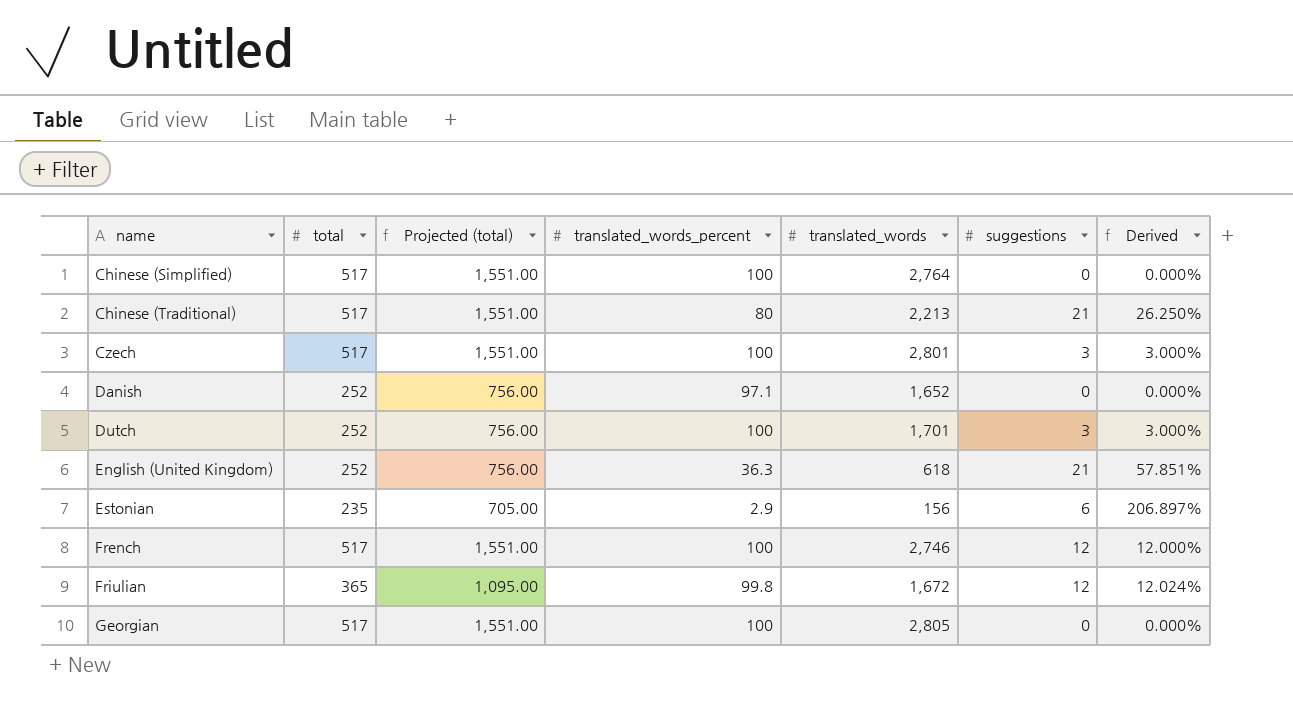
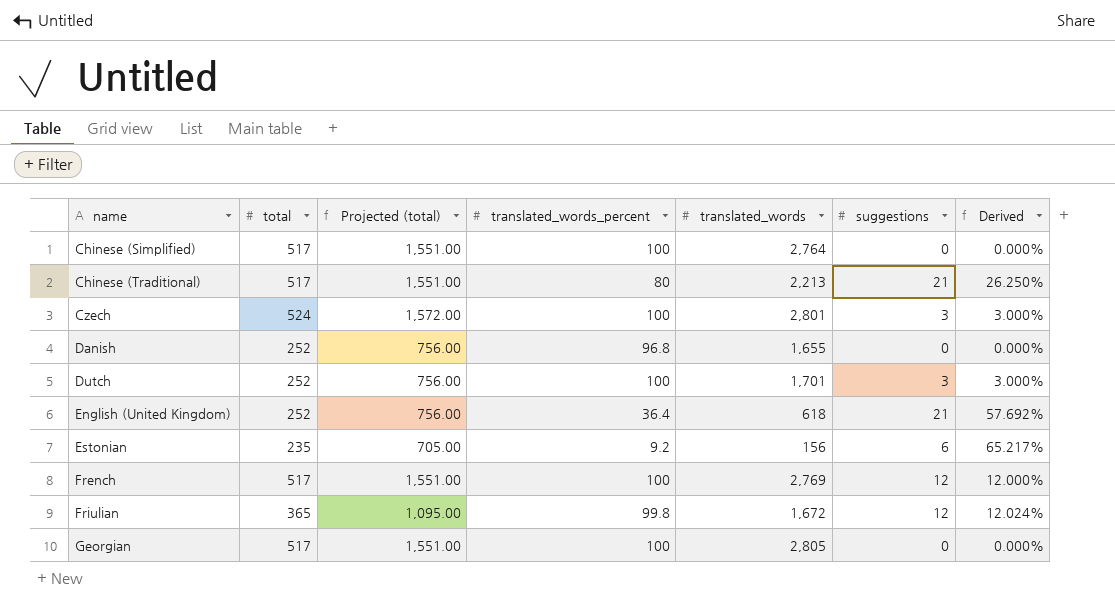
Czech | total: 517 -> 524
Czech | Projected (total): 1,551.00 -> 1,572.00
Danish | translated_words_percent: 97.1 -> 96.8
Danish | translated_words: 1,652 -> 1,655
English (United Kingdom) | translated_words_percent: 36.3 -> 36.4
English (United Kingdom) | Derived: 57.851% -> 57.692%
Estonian | translated_words_percent: 2.9 -> 9.2
Estonian | Derived: 206.897% -> 65.217%
French | translated_words: 2,746 -> 2,769

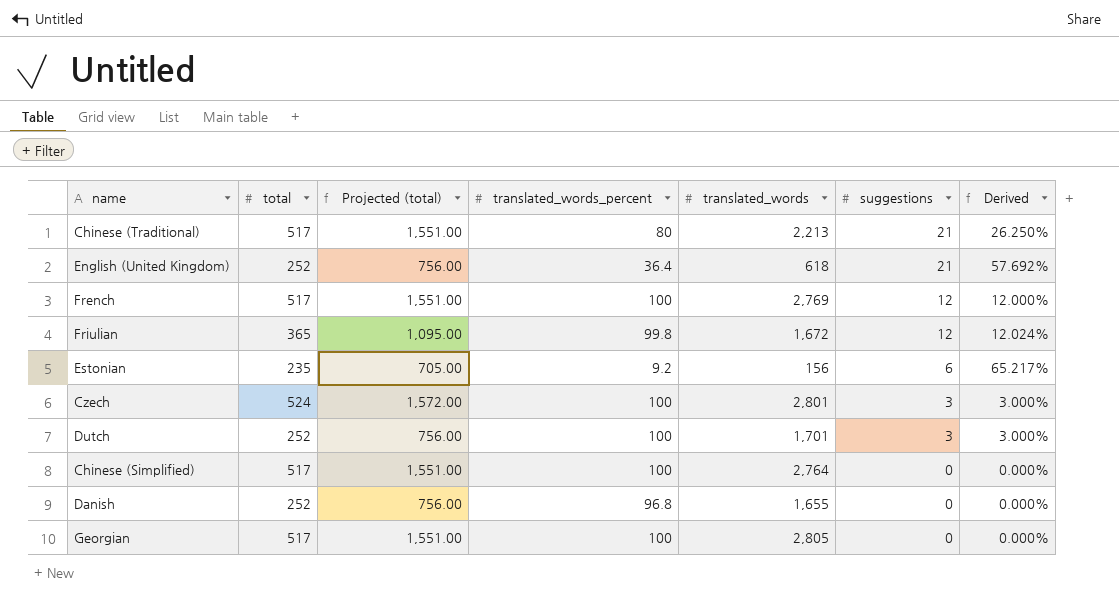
row order: name ascending -> suggestions descending

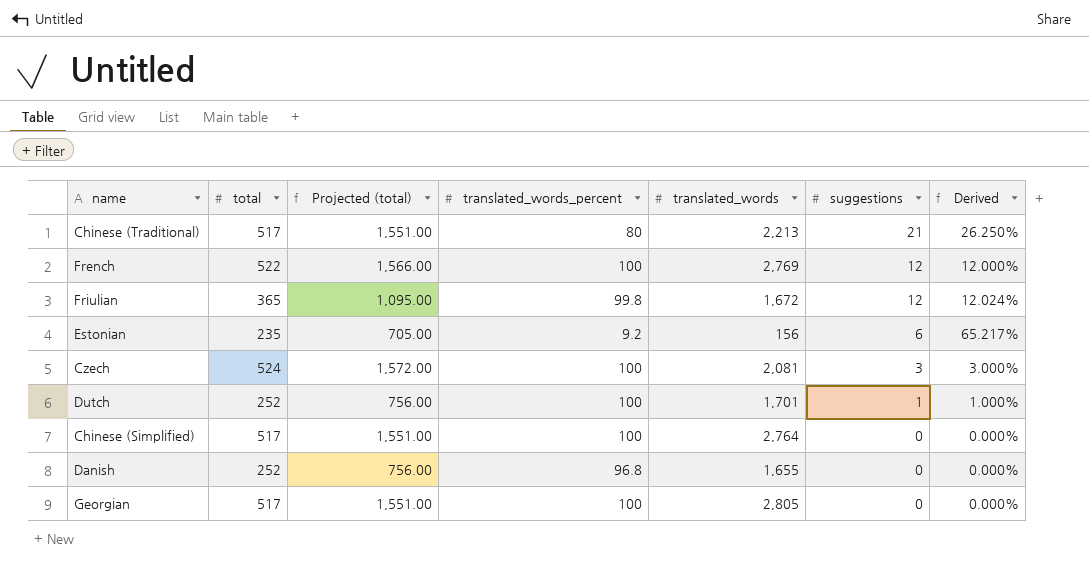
row English (United Kingdom): 252 | 756.00 | 36.4 | 618 | 21 | 57.692% -> none
French | total: 517 -> 522
French | Projected (total): 1,551.00 -> 1,566.00
Czech | translated_words: 2,801 -> 2,081
Dutch | suggestions: 3 -> 1
Dutch | Derived: 3.000% -> 1.000%

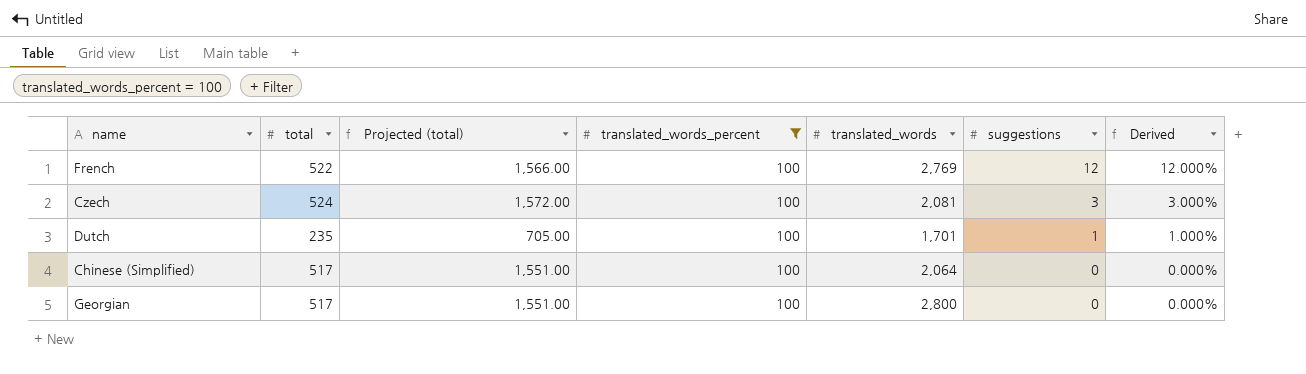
filter: none -> translated_words_percent = 100
Dutch | total: 252 -> 235
Dutch | Projected (total): 756.00 -> 705.00
Chinese (Simplified) | translated_words: 2,764 -> 2,064
Georgian | translated_words: 2,805 -> 2,800

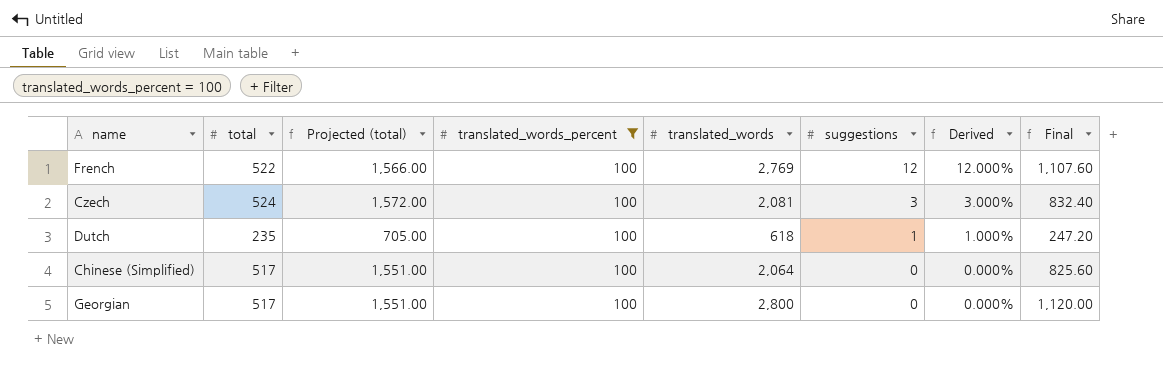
column Final | formula: none -> [translated_words] * 0.4
Dutch | translated_words: 1,701 -> 618

